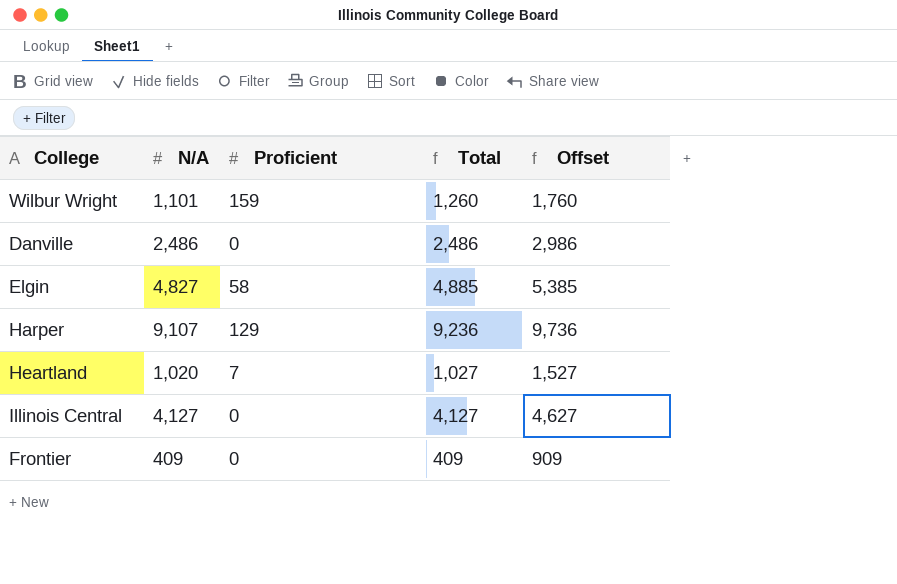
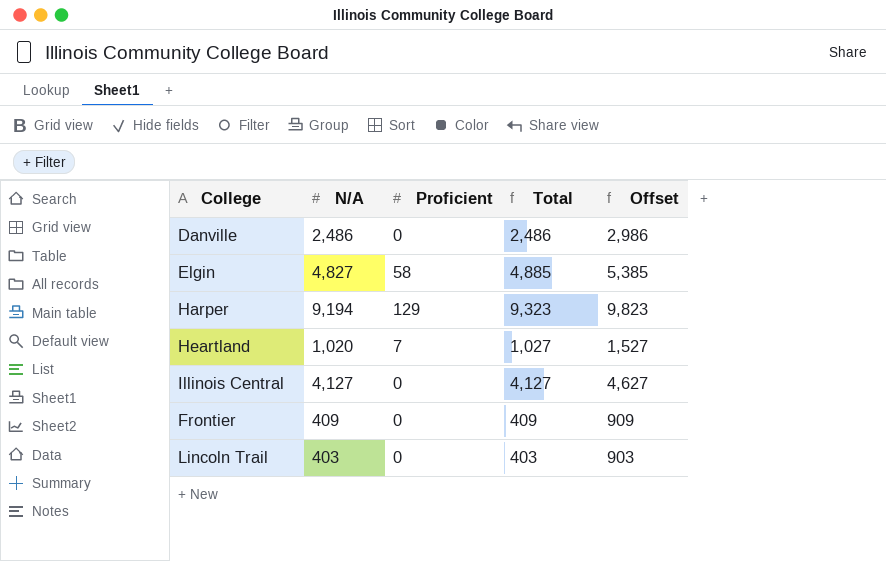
row Wilbur Wright: 1,101 | 159 | 1,260 | 1,760 -> none
Harper | N/A: 9,107 -> 9,194
Harper | Total: 9,236 -> 9,323
Harper | Offset: 9,736 -> 9,823
row Lincoln Trail: none -> 403 | 0 | 403 | 903

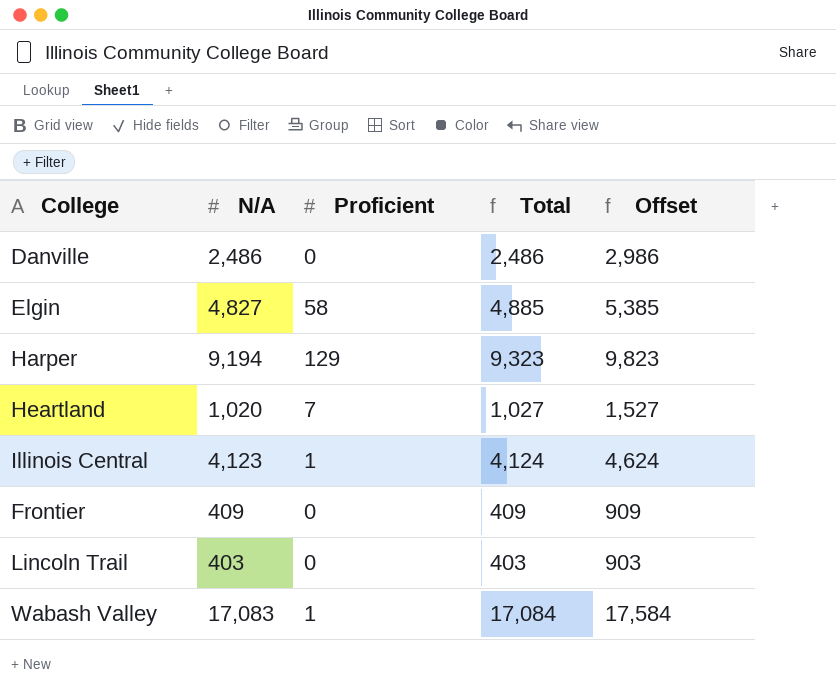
Illinois Central | N/A: 4,127 -> 4,123
Illinois Central | Proficient: 0 -> 1
Illinois Central | Total: 4,127 -> 4,124
Illinois Central | Offset: 4,627 -> 4,624
row Wabash Valley: none -> 17,083 | 1 | 17,084 | 17,584

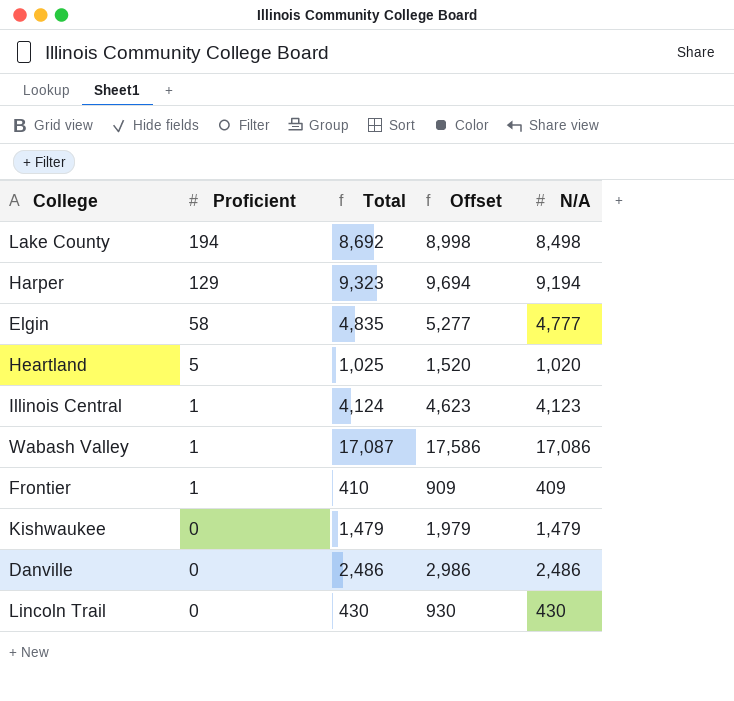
row order: none -> Proficient descending
column Offset | formula: [Total] + 500 -> [N/A] + 500
column N/A | position: 2 -> 5
row Lake County: none -> 194 | 8,692 | 8,998 | 8,498
Elgin | Total: 4,885 -> 4,835
Elgin | N/A: 4,827 -> 4,777
Heartland | Proficient: 7 -> 5
Heartland | Total: 1,027 -> 1,025
Wabash Valley | Total: 17,084 -> 17,087
Wabash Valley | N/A: 17,083 -> 17,086
Frontier | Proficient: 0 -> 1
Frontier | Total: 409 -> 410
row Kishwaukee: none -> 0 | 1,479 | 1,979 | 1,479
Lincoln Trail | Total: 403 -> 430
Lincoln Trail | N/A: 403 -> 430

